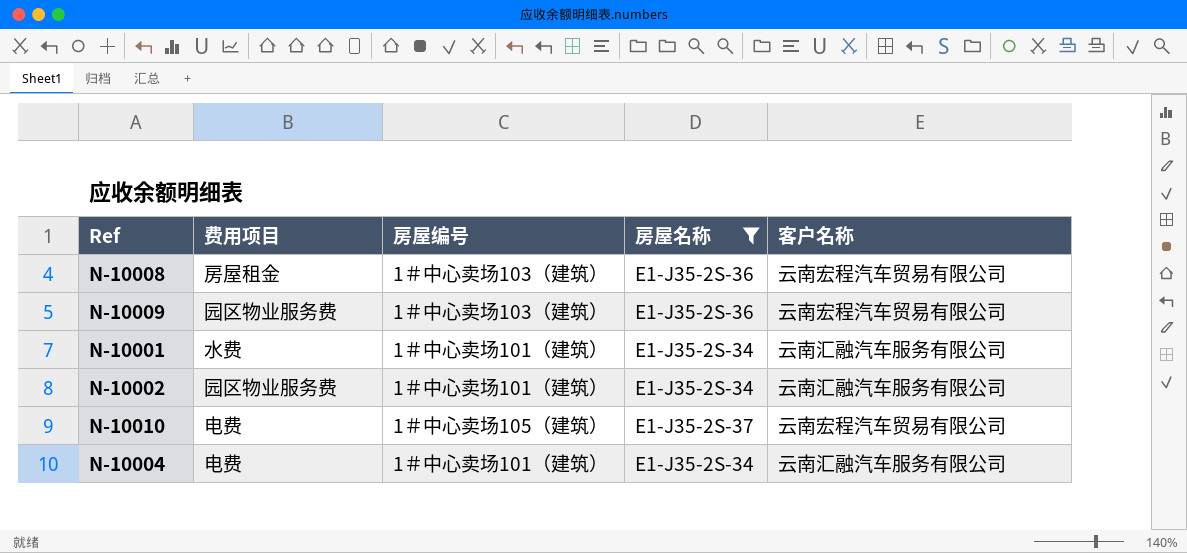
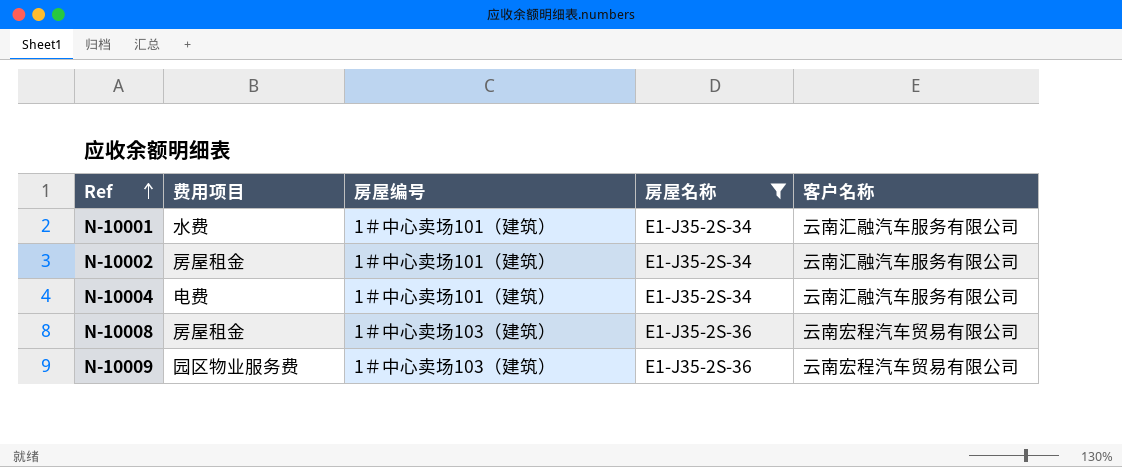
row order: none -> Ref ascending
row N-10010: 电费 | 1＃中心卖场105（建筑） | E1-J35-2S-37 | 云南宏程汽车贸易有限公司 -> none
N-10002 | 费用项目: 园区物业服务费 -> 房屋租金

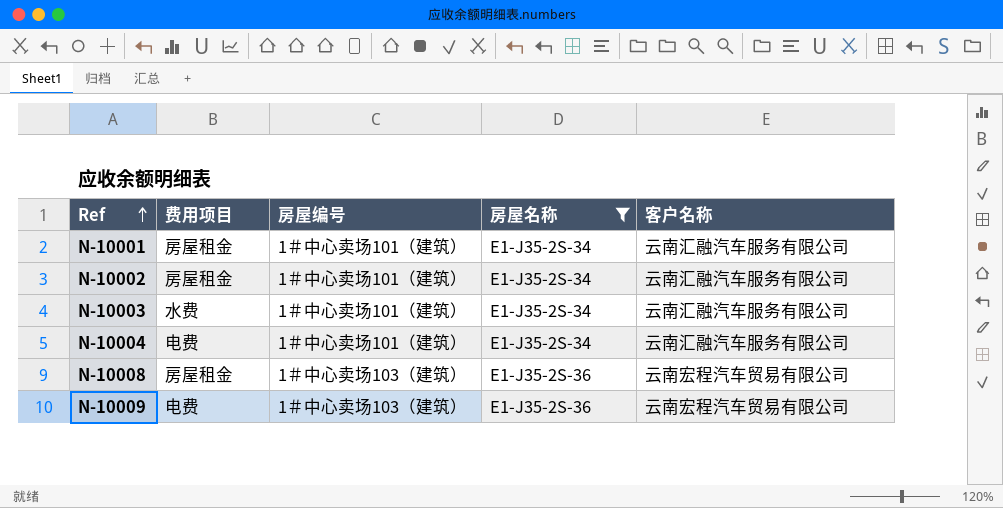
N-10001 | 费用项目: 水费 -> 房屋租金
row N-10003: none -> 水费 | 1＃中心卖场101（建筑） | E1-J35-2S-34 | 云南汇融汽车服务有限公司
N-10009 | 费用项目: 园区物业服务费 -> 电费

